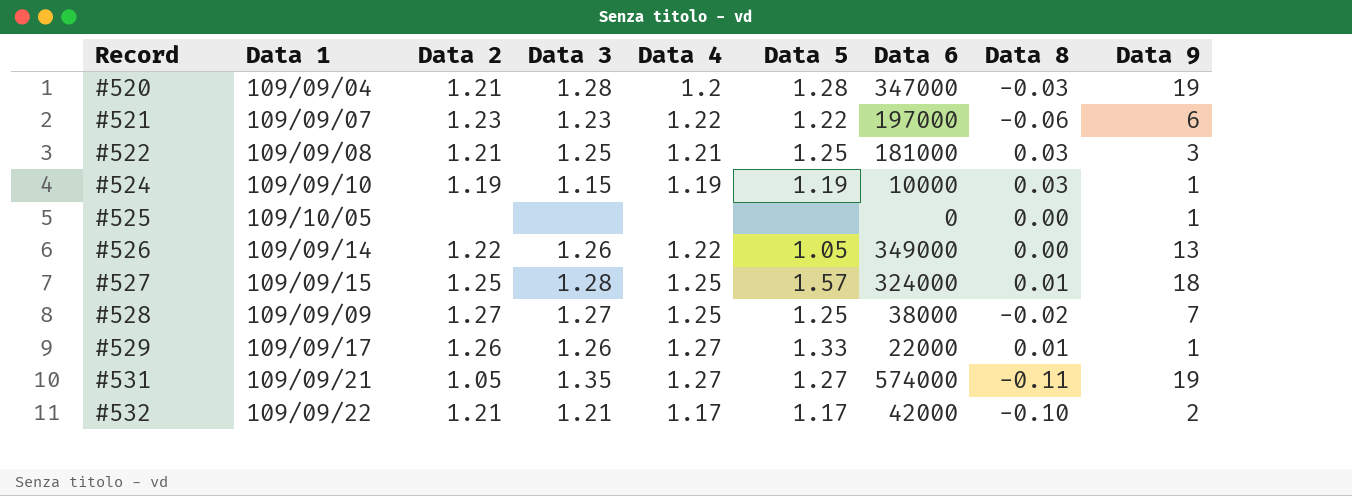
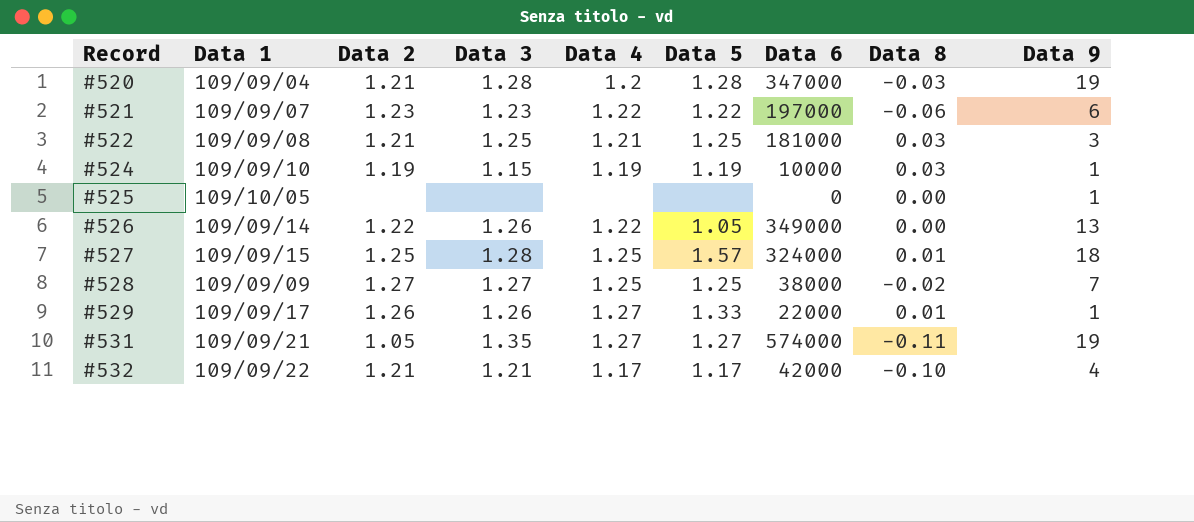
#532 | Data 9: 2 -> 4

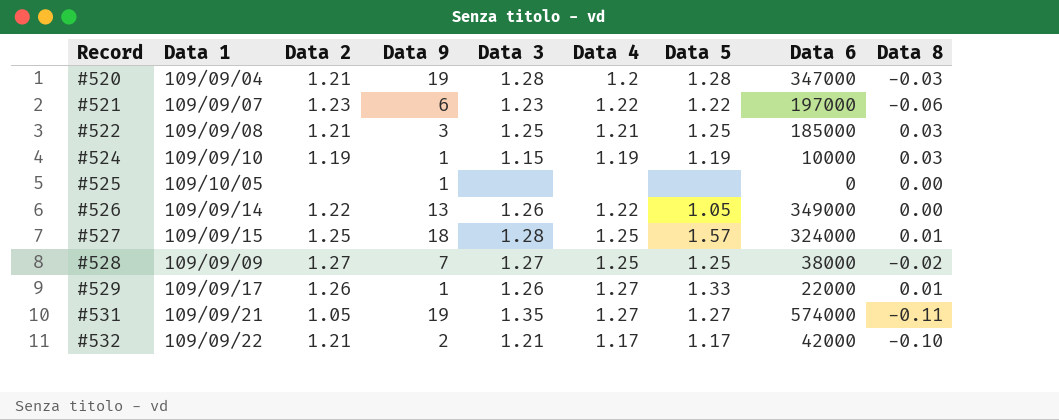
column Data 9 | position: 9 -> 4
#522 | Data 6: 181000 -> 185000
#532 | Data 9: 4 -> 2

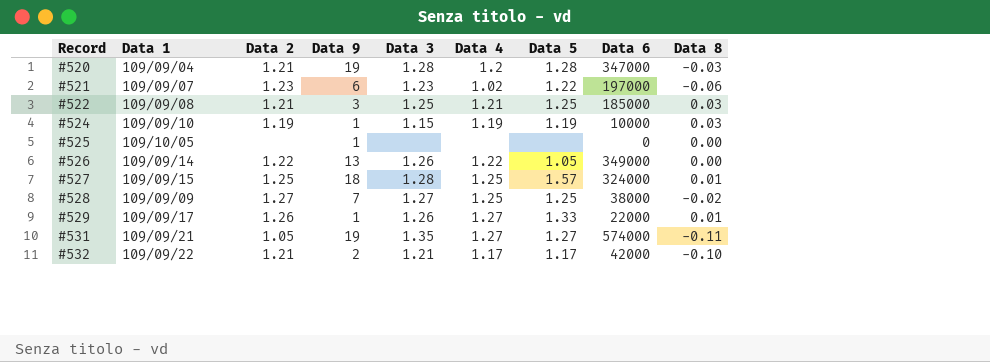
#521 | Data 4: 1.22 -> 1.02

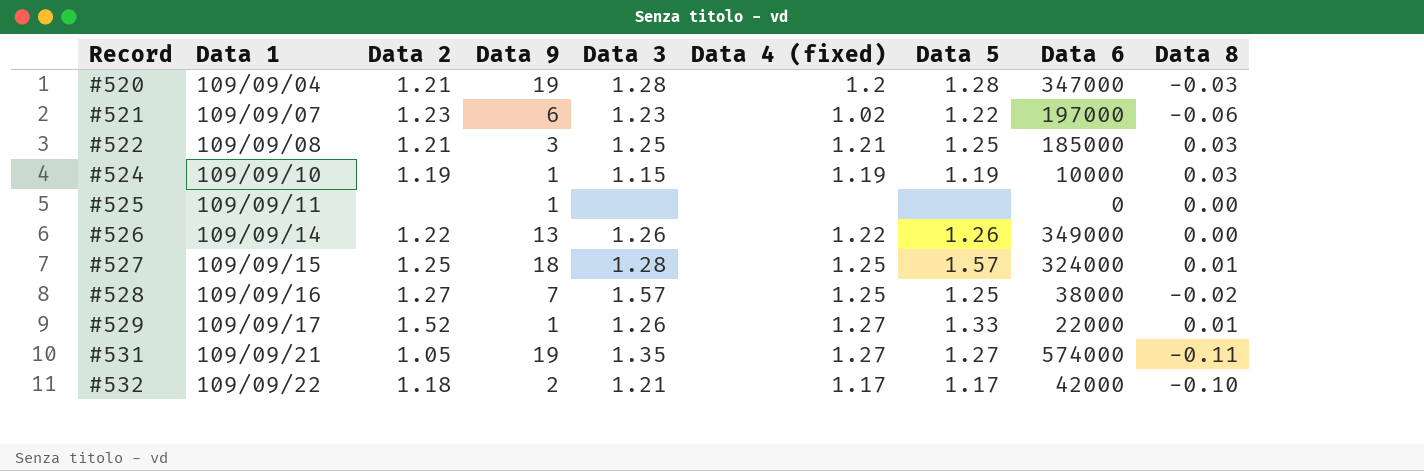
column name: Data 4 -> Data 4 (fixed)
#525 | Data 1: 109/10/05 -> 109/09/11
#526 | Data 5: 1.05 -> 1.26
#528 | Data 1: 109/09/09 -> 109/09/16
#528 | Data 3: 1.27 -> 1.57
#529 | Data 2: 1.26 -> 1.52
#532 | Data 2: 1.21 -> 1.18

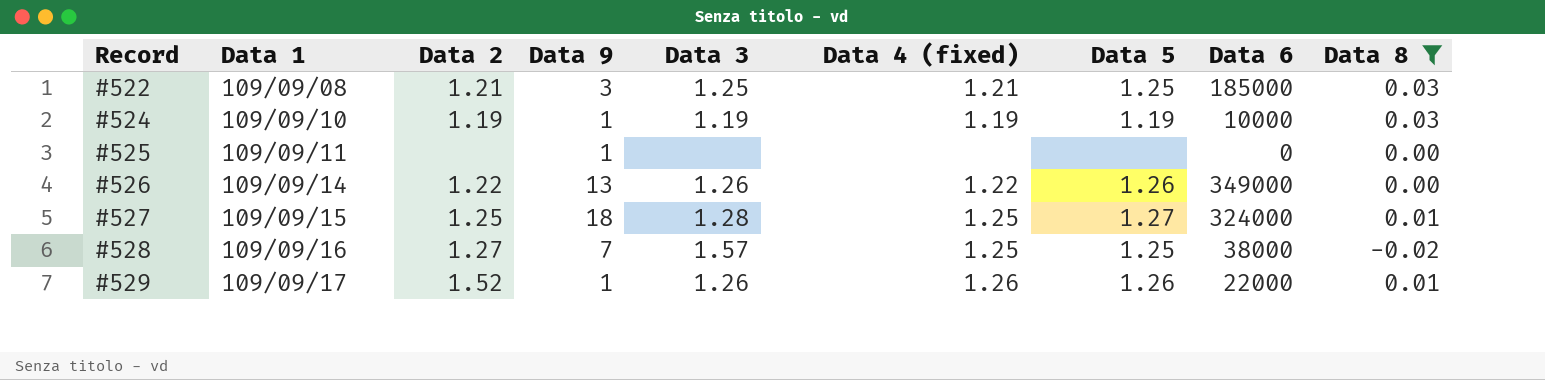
filter: none -> Data 8 >= -0.02
#524 | Data 3: 1.15 -> 1.19
#527 | Data 5: 1.57 -> 1.27
#529 | Data 4 (fixed): 1.27 -> 1.26
#529 | Data 5: 1.33 -> 1.26

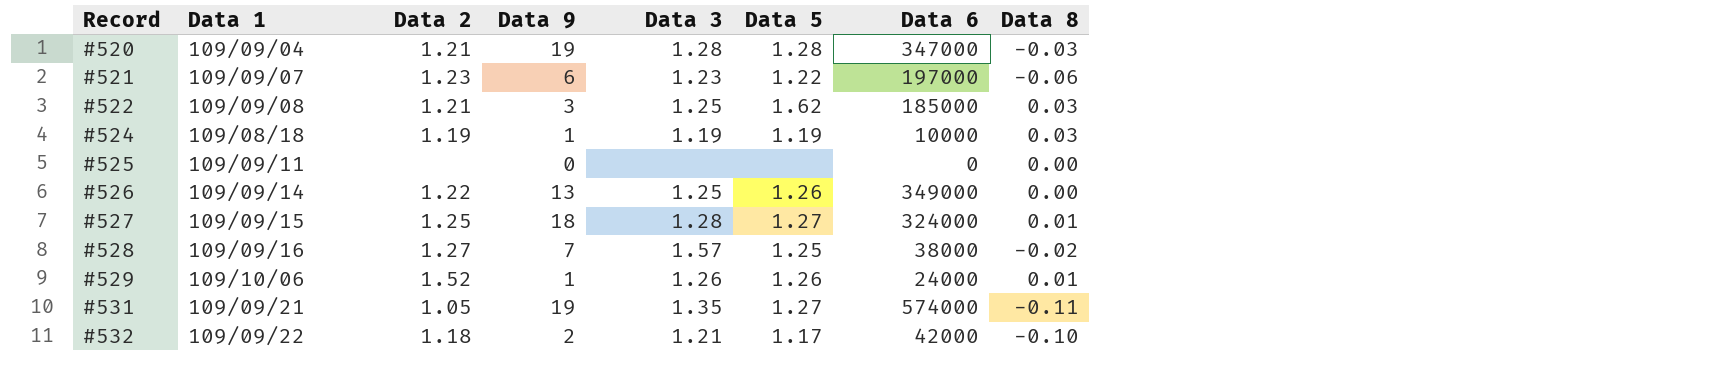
filter: Data 8 >= -0.02 -> none
column Data 4 (fixed) | position: 6 -> none
#522 | Data 5: 1.25 -> 1.62
#524 | Data 1: 109/09/10 -> 109/08/18
#525 | Data 9: 1 -> 0
#526 | Data 3: 1.26 -> 1.25
#529 | Data 1: 109/09/17 -> 109/10/06
#529 | Data 6: 22000 -> 24000

